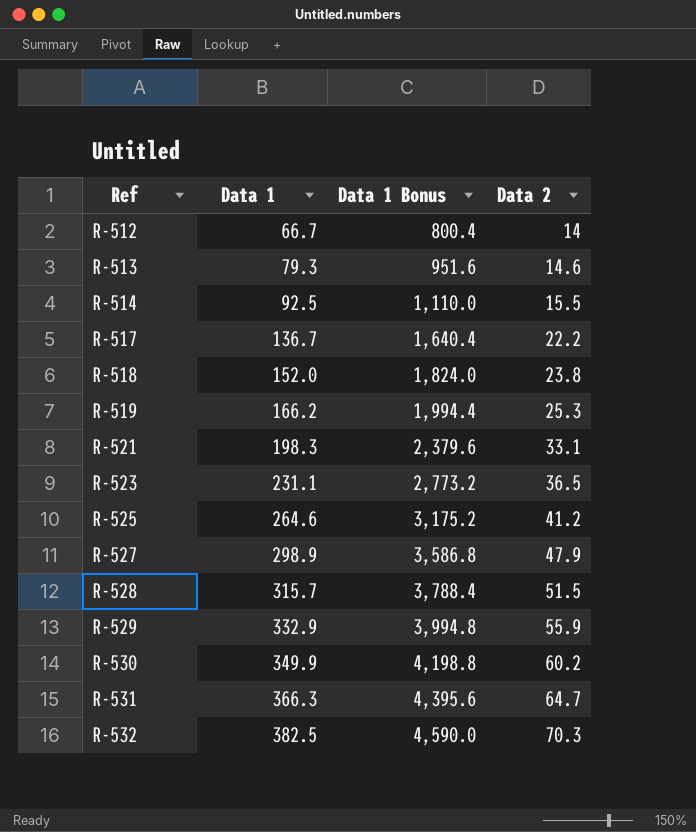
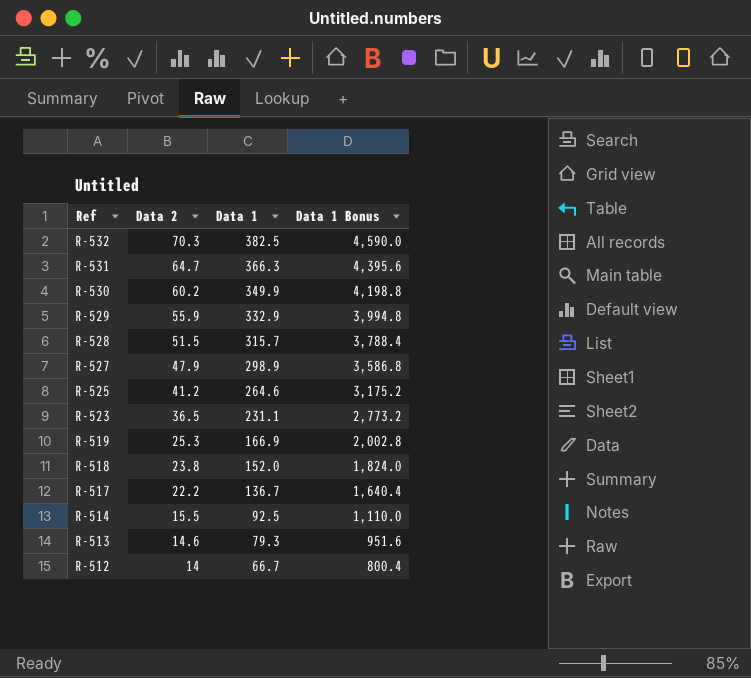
row order: Ref ascending -> Ref descending
column Data 2 | position: 4 -> 2
row R-521: 198.3 | 2,379.6 | 33.1 -> none
R-519 | Data 1: 166.2 -> 166.9
R-519 | Data 1 Bonus: 1,994.4 -> 2,002.8

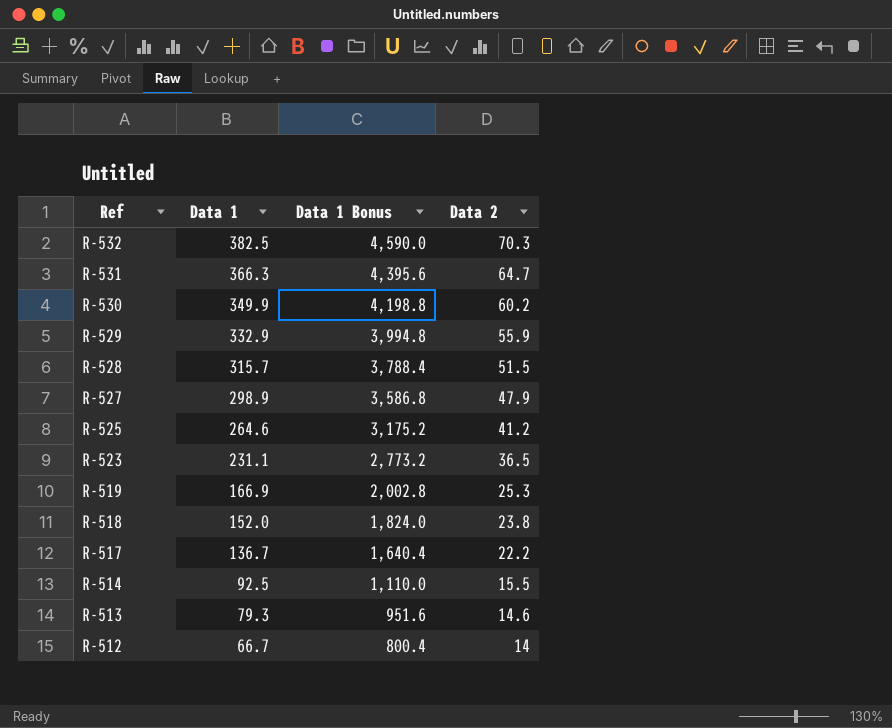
column Data 2 | position: 2 -> 4

